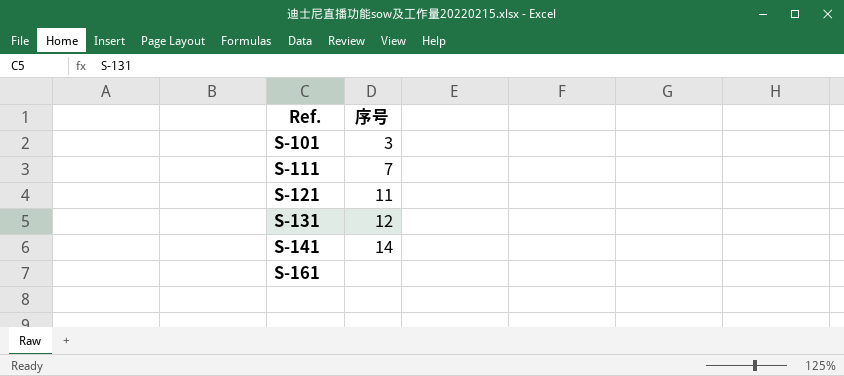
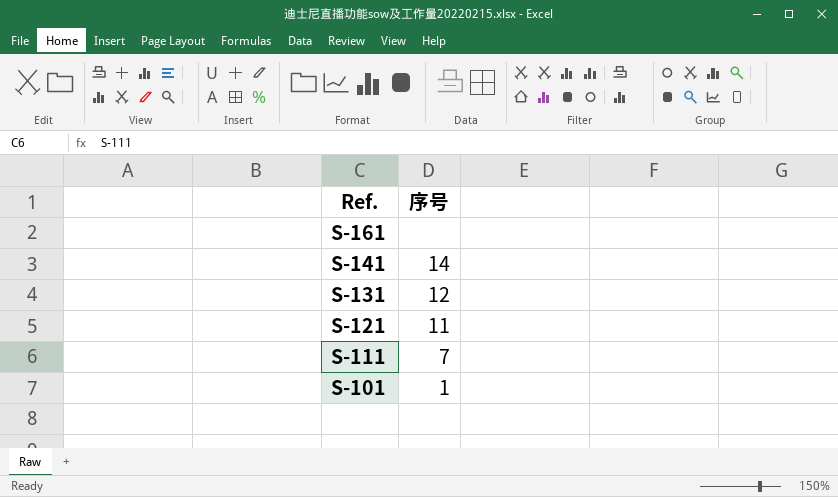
row order: Ref. ascending -> Ref. descending
S-101 | 序号: 3 -> 1

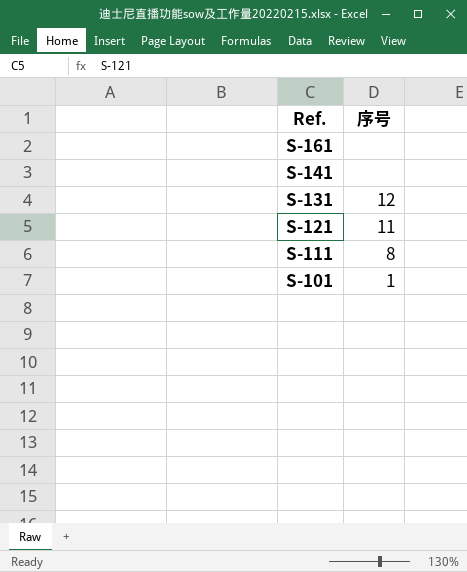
S-141 | 序号: 14 -> none
S-111 | 序号: 7 -> 8

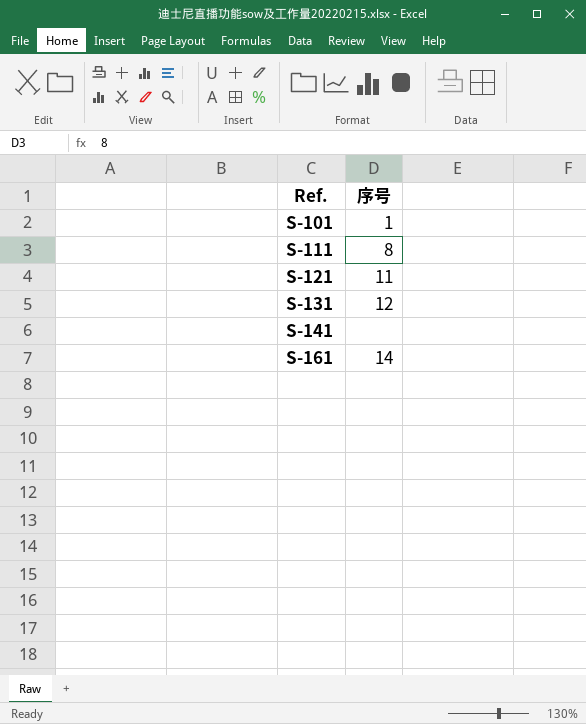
row order: Ref. descending -> Ref. ascending
S-161 | 序号: none -> 14

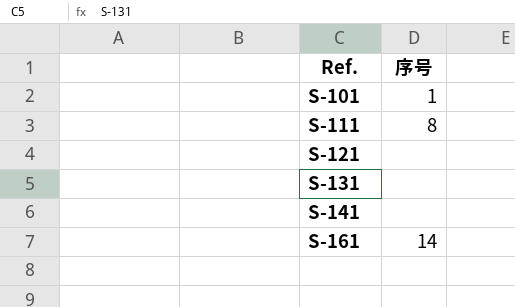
S-121 | 序号: 11 -> none
S-131 | 序号: 12 -> none

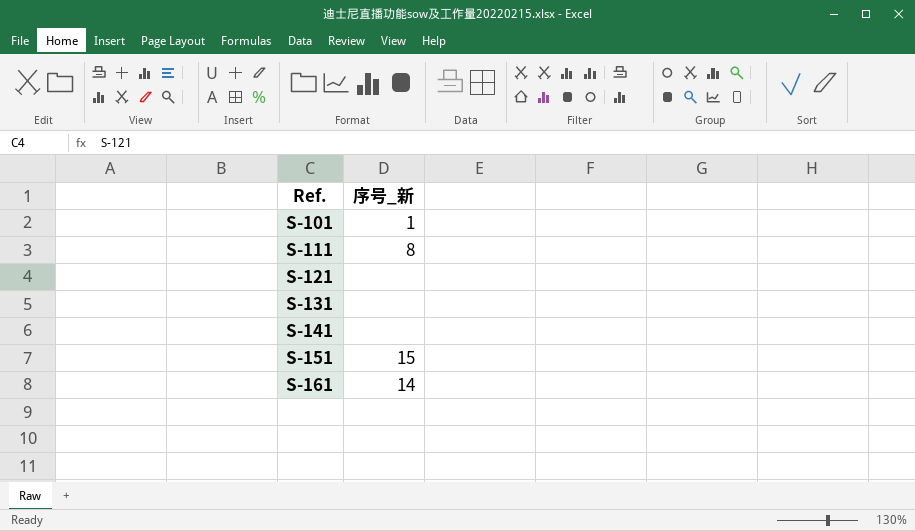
column name: 序号 -> 序号_新
row S-151: none -> 15

